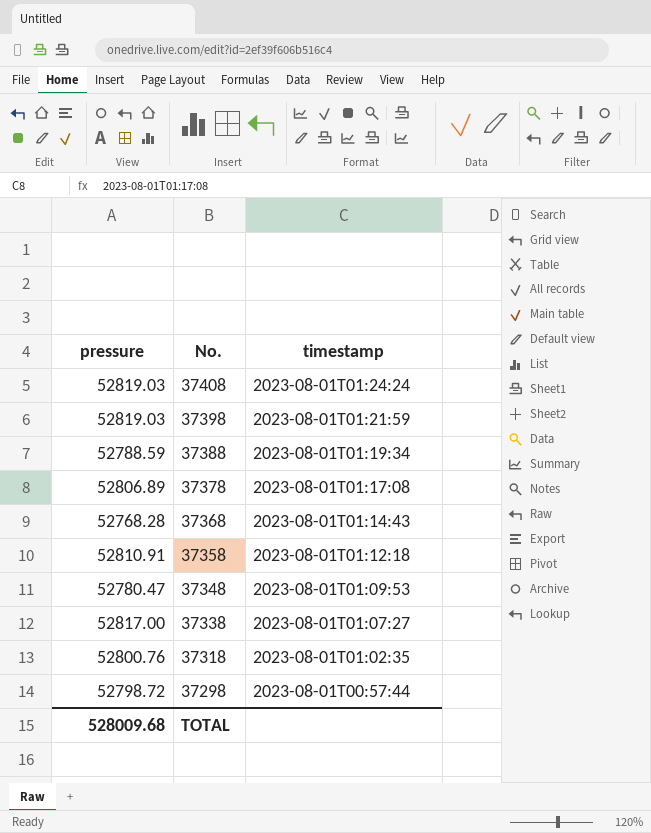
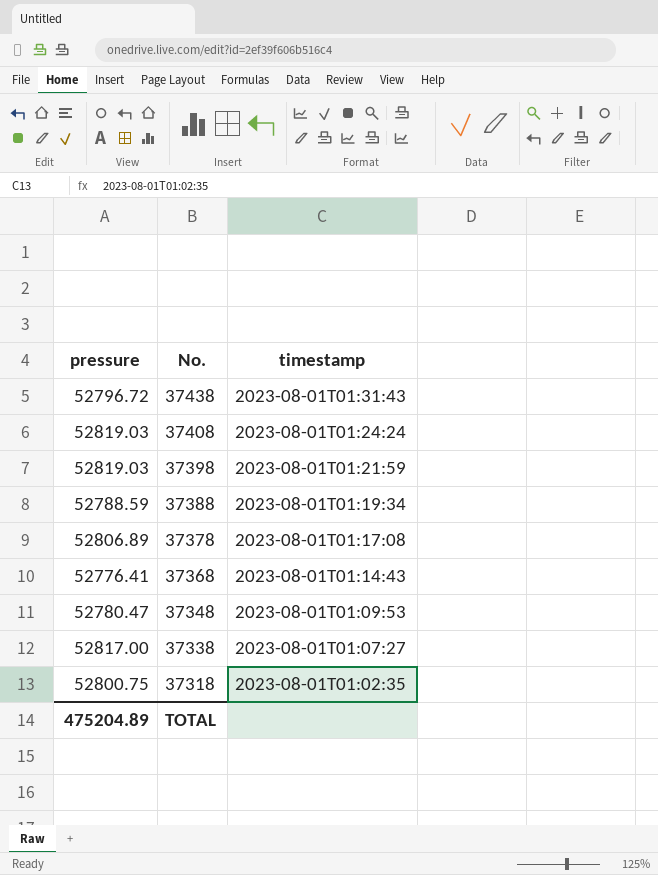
row 37358: 52810.91 | 2023-08-01T01:12:18 -> none
row 37298: 52798.72 | 2023-08-01T00:57:44 -> none
row 37438: none -> 52796.72 | 2023-08-01T01:31:43
37368 | pressure: 52768.28 -> 52776.41
37318 | pressure: 52800.76 -> 52800.75
TOTAL | pressure: 528009.68 -> 475204.89

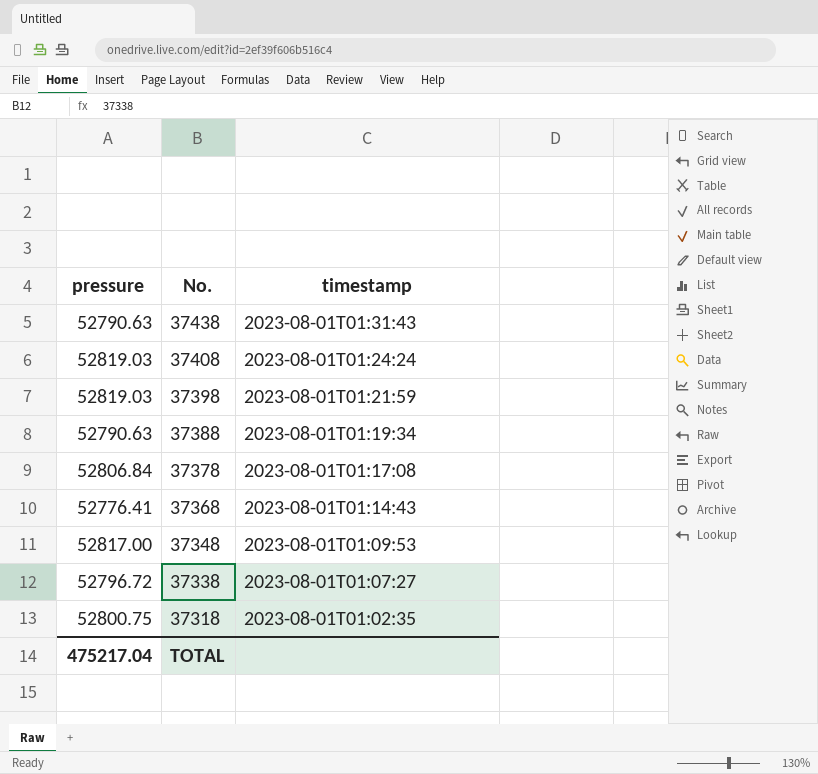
37438 | pressure: 52796.72 -> 52790.63
37388 | pressure: 52788.59 -> 52790.63
37378 | pressure: 52806.89 -> 52806.84
37348 | pressure: 52780.47 -> 52817.00
37338 | pressure: 52817.00 -> 52796.72
TOTAL | pressure: 475204.89 -> 475217.04

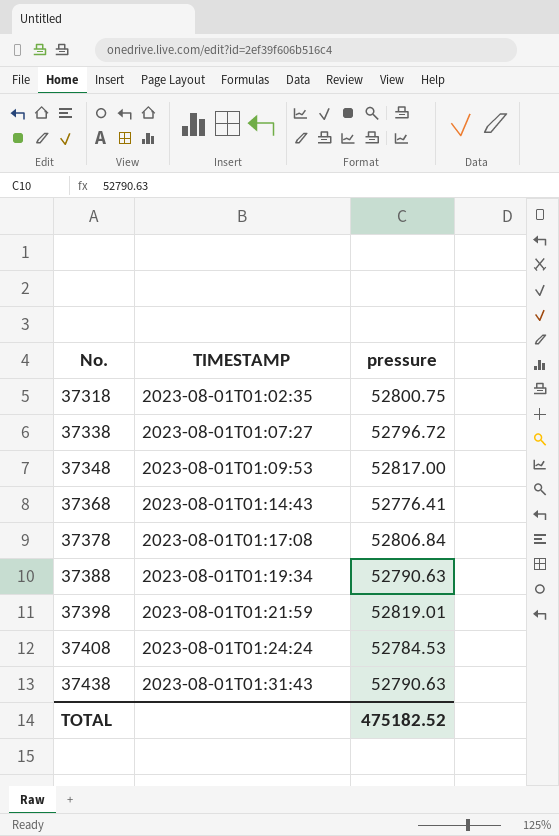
row order: No. descending -> No. ascending
column name: timestamp -> TIMESTAMP
column pressure | position: 1 -> 3
37398 | pressure: 52819.03 -> 52819.01
37408 | pressure: 52819.03 -> 52784.53
TOTAL | pressure: 475217.04 -> 475182.52

